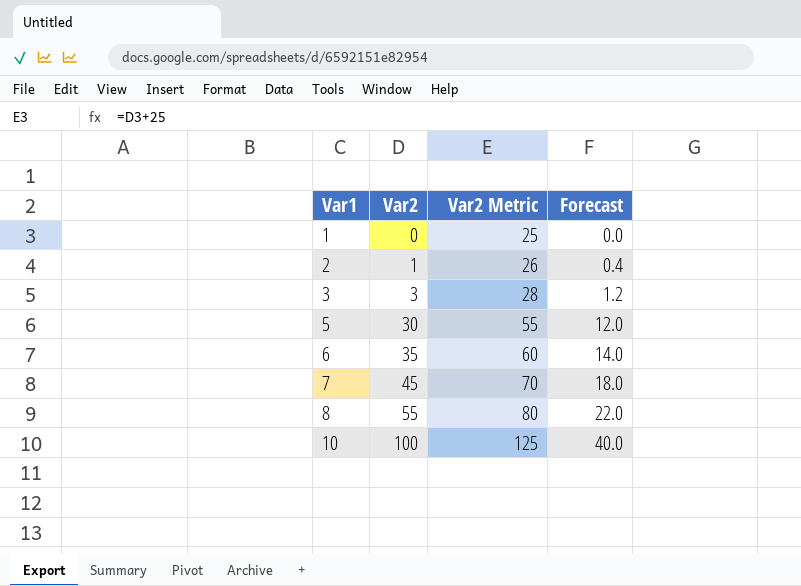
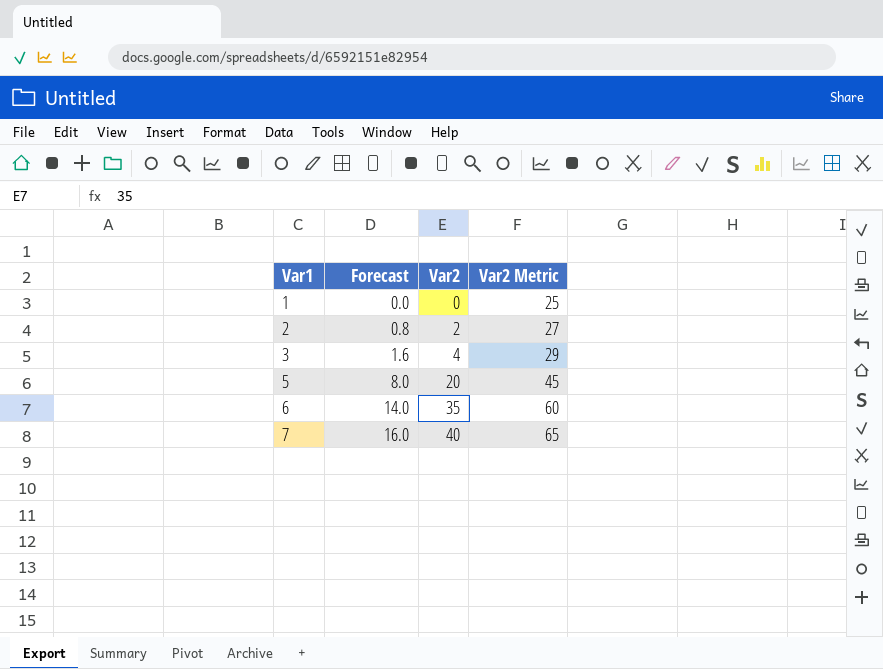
column Forecast | position: 4 -> 2
row 8: 55 | 80 | 22.0 -> none
row 10: 100 | 125 | 40.0 -> none
2 | Forecast: 0.4 -> 0.8
2 | Var2: 1 -> 2
2 | Var2 Metric: 26 -> 27
3 | Forecast: 1.2 -> 1.6
3 | Var2: 3 -> 4
3 | Var2 Metric: 28 -> 29
5 | Forecast: 12.0 -> 8.0
5 | Var2: 30 -> 20
5 | Var2 Metric: 55 -> 45
7 | Forecast: 18.0 -> 16.0
7 | Var2: 45 -> 40
7 | Var2 Metric: 70 -> 65

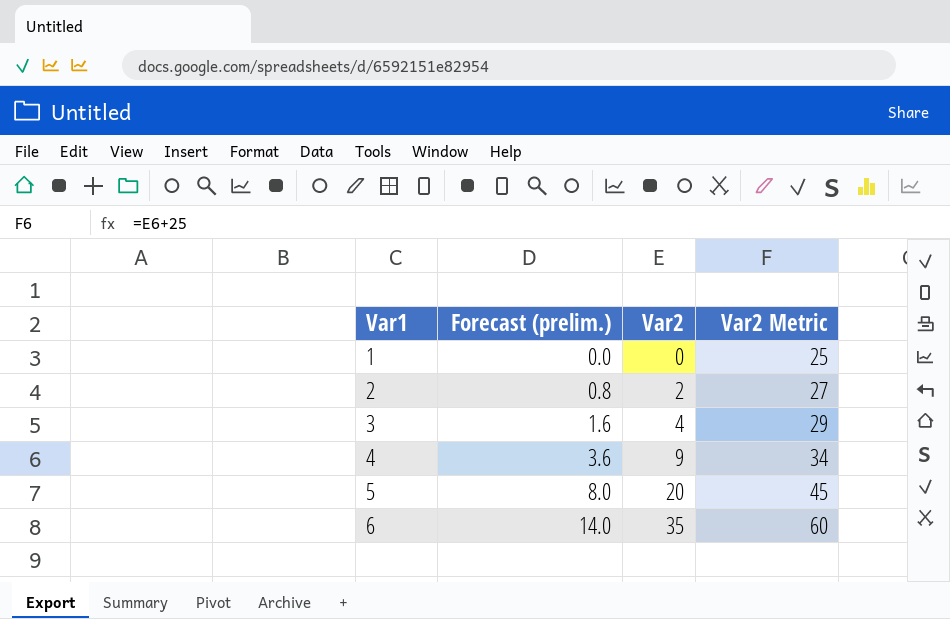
column name: Forecast -> Forecast (prelim.)
row 7: 16.0 | 40 | 65 -> none
row 4: none -> 3.6 | 9 | 34

